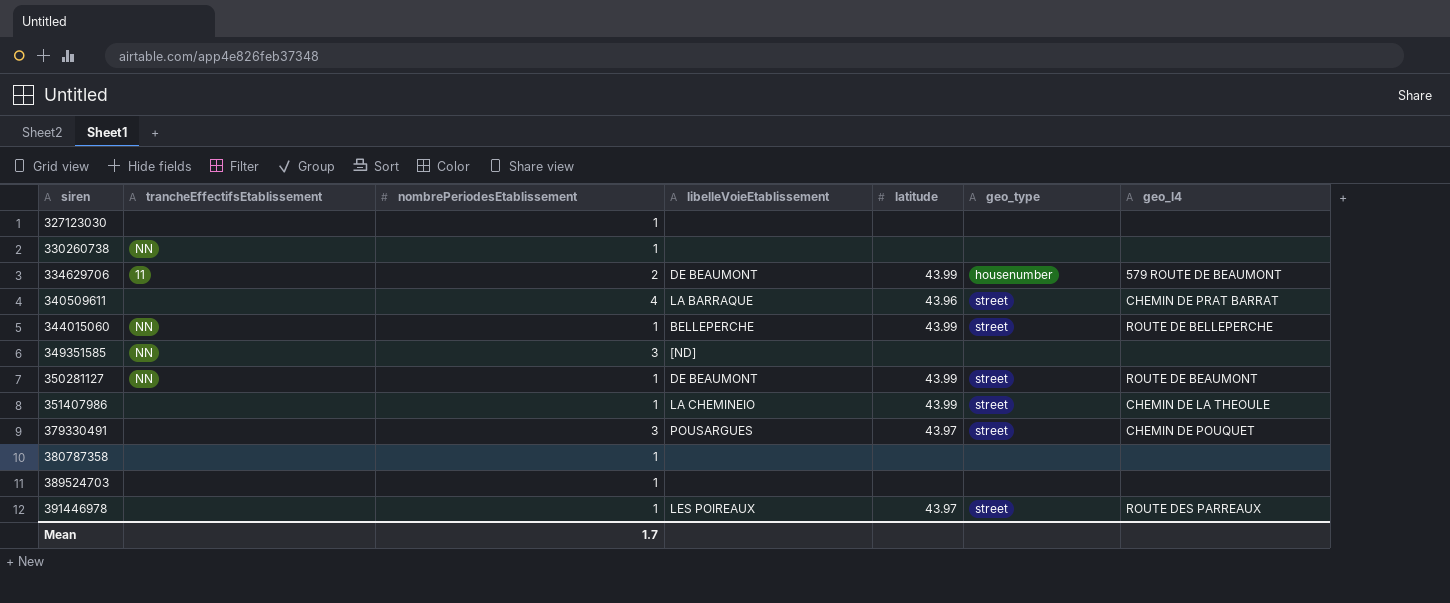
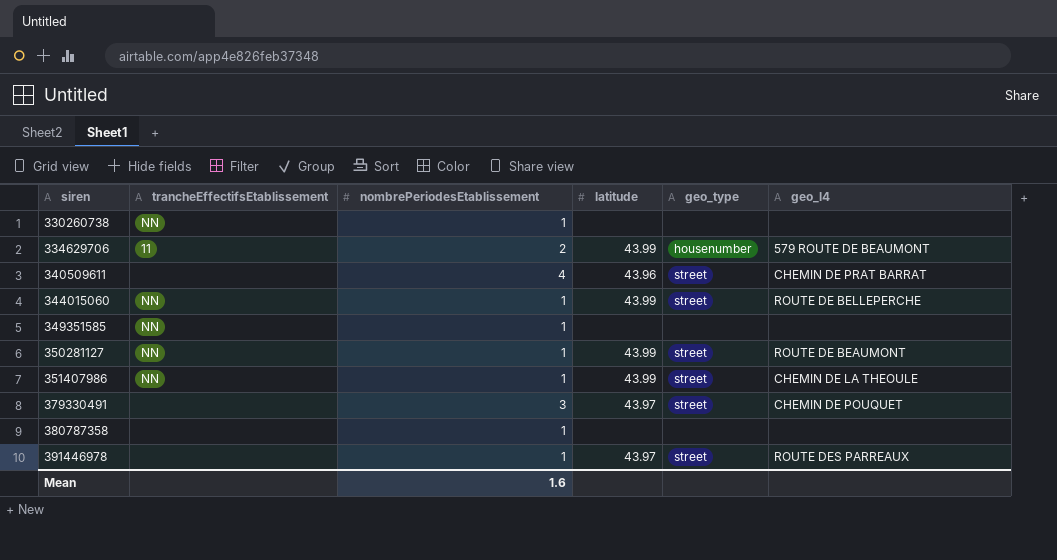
column libelleVoieEtablissement | position: 4 -> none
row 327123030: none | 1 | none | none | none | none -> none
row 389524703: none | 1 | none | none | none | none -> none
349351585 | nombrePeriodesEtablissement: 3 -> 1
351407986 | trancheEffectifsEtablissement: none -> NN
Mean | nombrePeriodesEtablissement: 1.7 -> 1.6

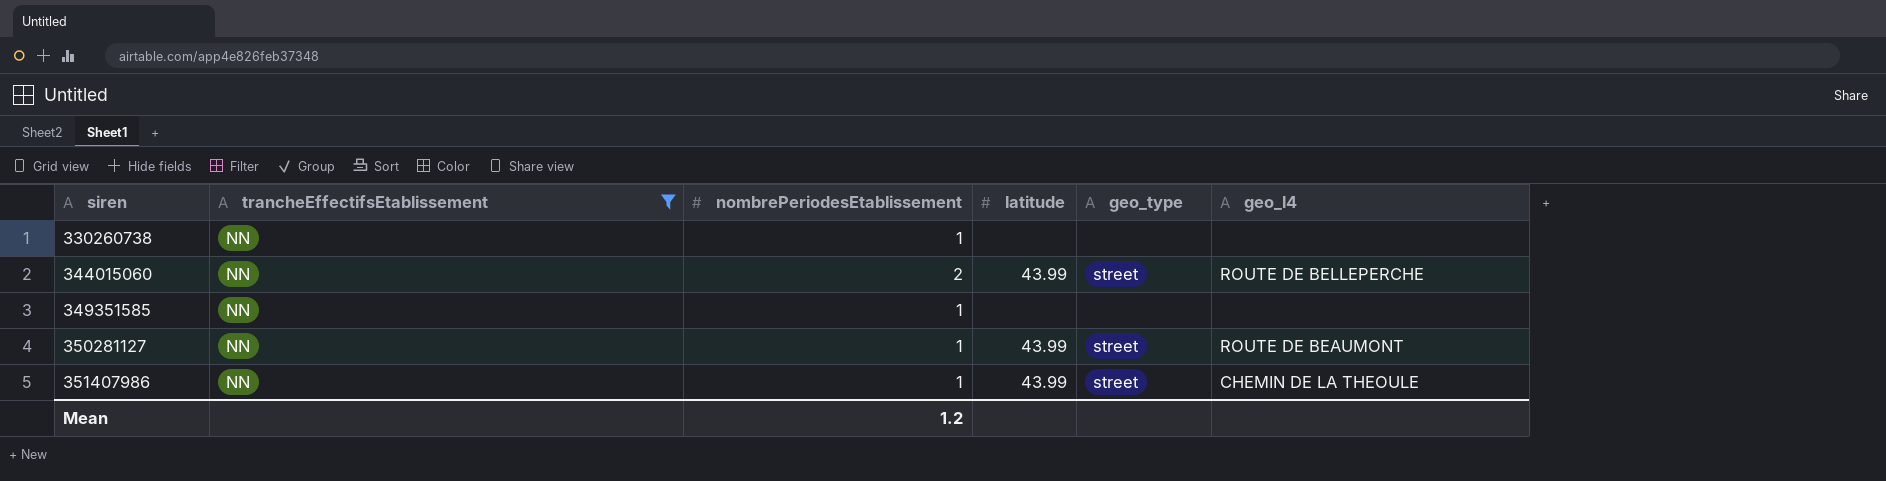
filter: none -> trancheEffectifsEtablissement = NN
344015060 | nombrePeriodesEtablissement: 1 -> 2
Mean | nombrePeriodesEtablissement: 1.6 -> 1.2

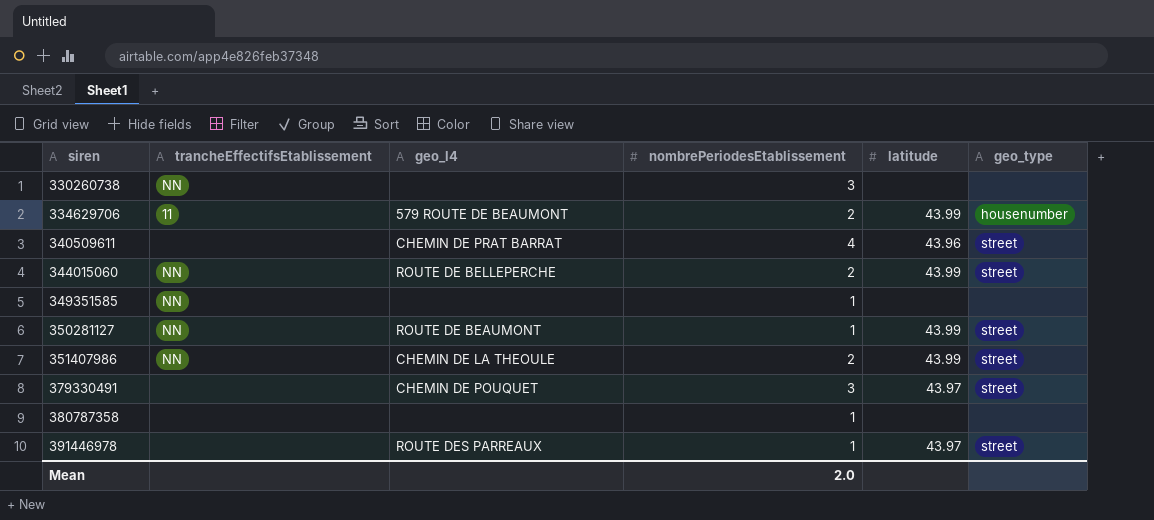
filter: trancheEffectifsEtablissement = NN -> none
column geo_l4 | position: 6 -> 3
330260738 | nombrePeriodesEtablissement: 1 -> 3
351407986 | nombrePeriodesEtablissement: 1 -> 2
Mean | nombrePeriodesEtablissement: 1.2 -> 2.0

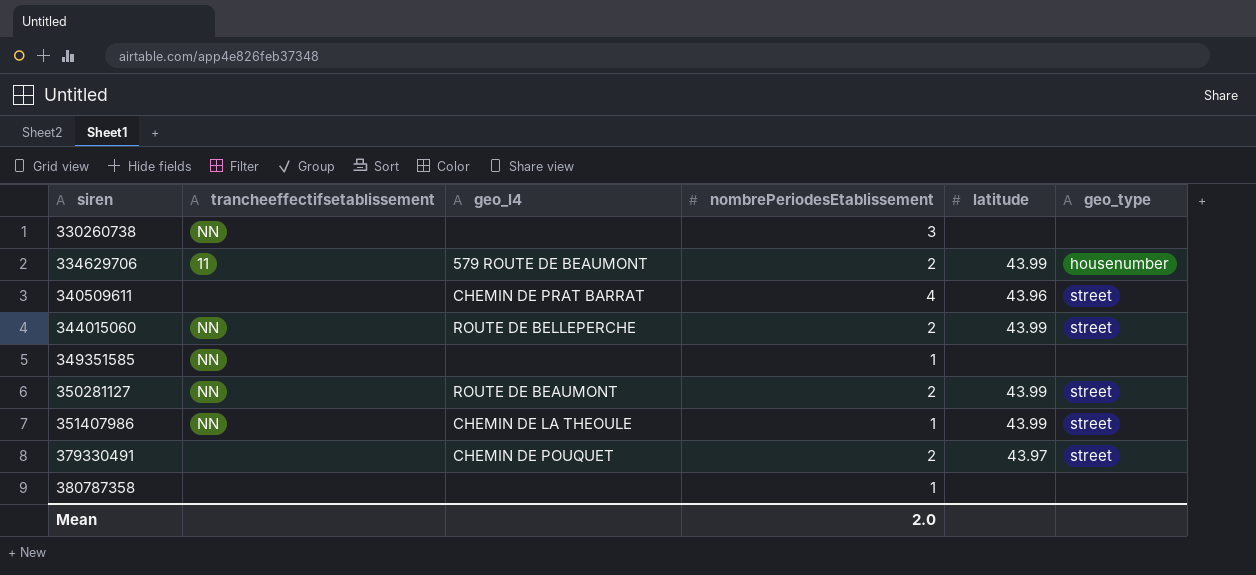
column name: trancheEffectifsEtablissement -> trancheeffectifsetablissement
row 391446978: none | ROUTE DES PARREAUX | 1 | 43.97 | street -> none
350281127 | nombrePeriodesEtablissement: 1 -> 2
351407986 | nombrePeriodesEtablissement: 2 -> 1
379330491 | nombrePeriodesEtablissement: 3 -> 2

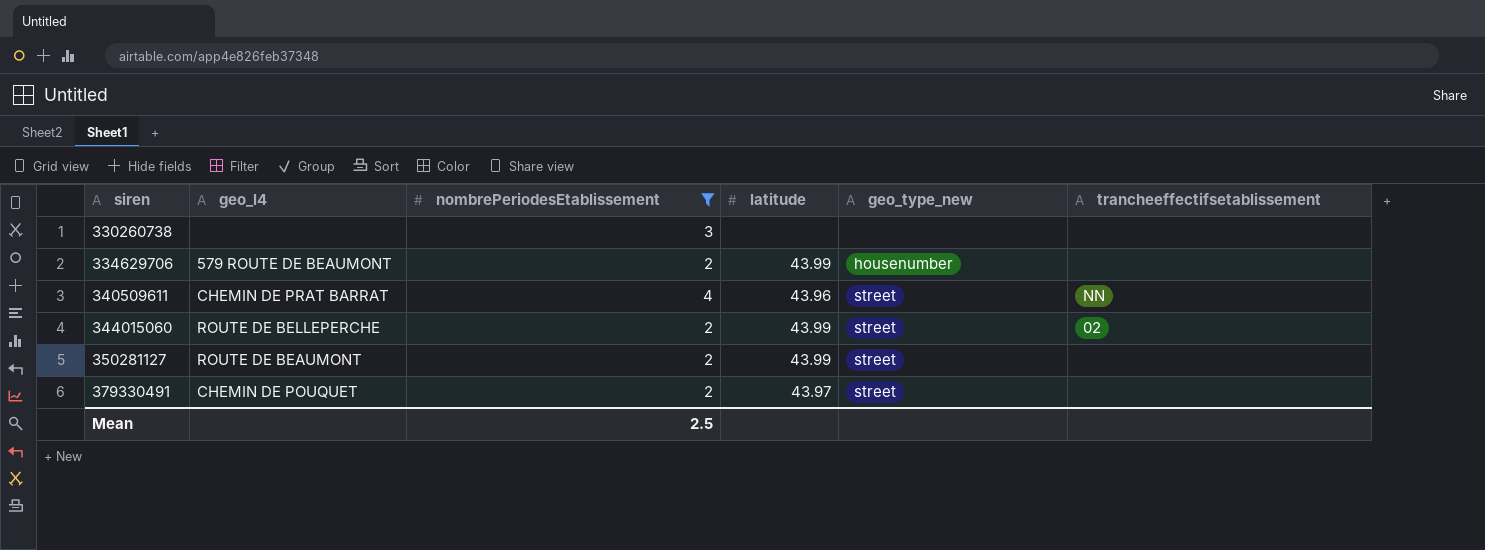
filter: none -> nombrePeriodesEtablissement != 1
column name: geo_type -> geo_type_new
column trancheeffectifsetablissement | position: 2 -> 6
330260738 | trancheeffectifsetablissement: NN -> none
334629706 | trancheeffectifsetablissement: 11 -> none
340509611 | trancheeffectifsetablissement: none -> NN
344015060 | trancheeffectifsetablissement: NN -> 02
350281127 | trancheeffectifsetablissement: NN -> none
Mean | nombrePeriodesEtablissement: 2.0 -> 2.5

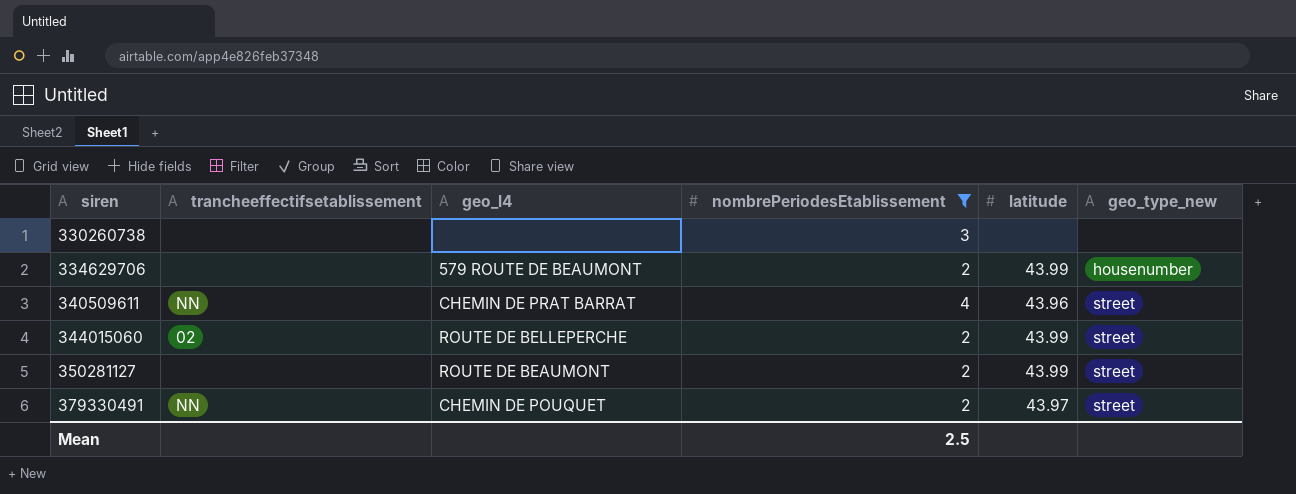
column trancheeffectifsetablissement | position: 6 -> 2
379330491 | trancheeffectifsetablissement: none -> NN

